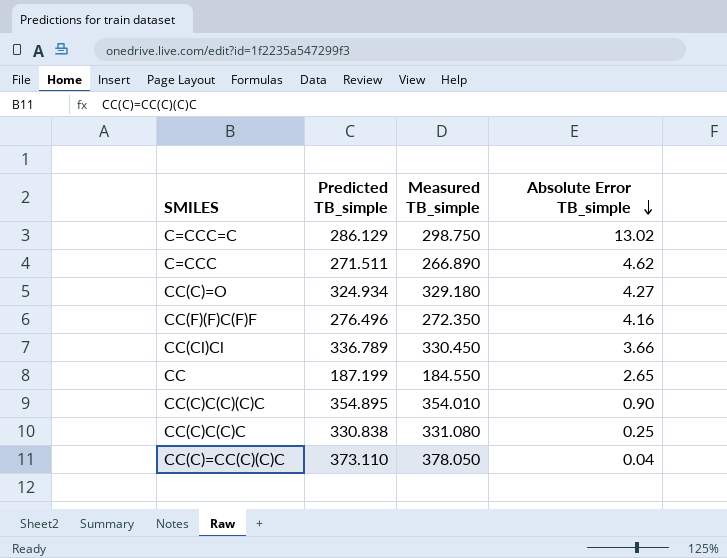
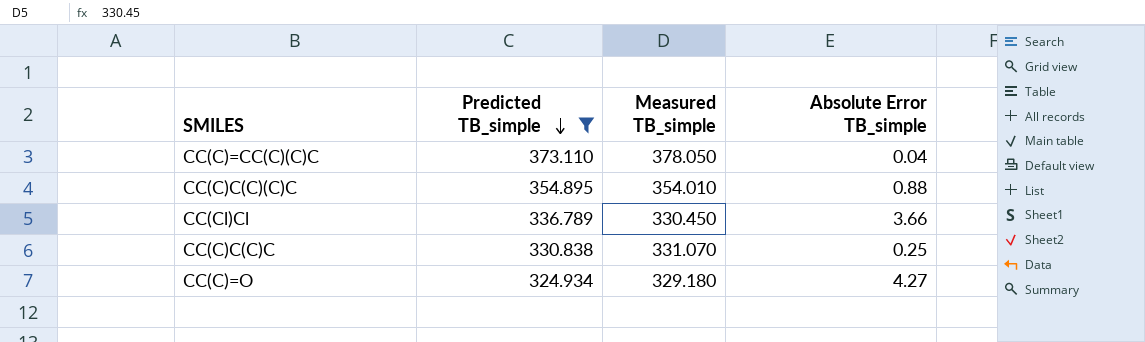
filter: none -> Predicted TB_simple >= 324.934
row order: Absolute Error TB_simple descending -> Predicted TB_simple descending
CC(C)C(C)(C)C | Absolute Error TB_simple: 0.90 -> 0.88
CC(C)C(C)C | Measured TB_simple: 331.080 -> 331.070

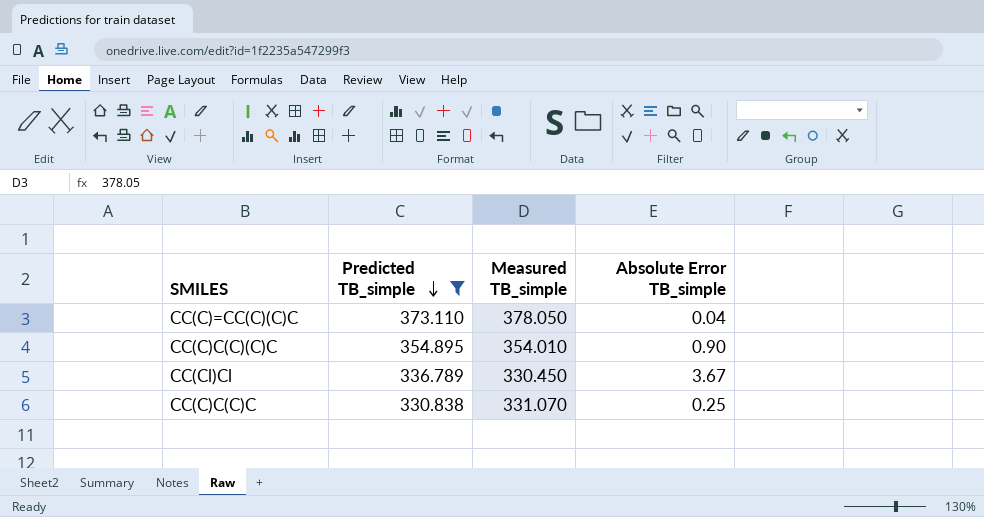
row CC(C)=O: 324.934 | 329.180 | 4.27 -> none
CC(C)C(C)(C)C | Absolute Error TB_simple: 0.88 -> 0.90
CC(Cl)Cl | Absolute Error TB_simple: 3.66 -> 3.67

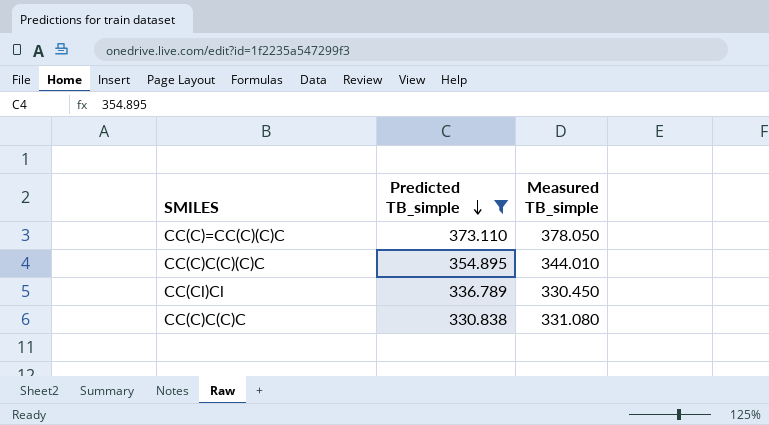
column Absolute Error TB_simple | position: 4 -> none
CC(C)C(C)(C)C | Measured TB_simple: 354.010 -> 344.010
CC(C)C(C)C | Measured TB_simple: 331.070 -> 331.080

